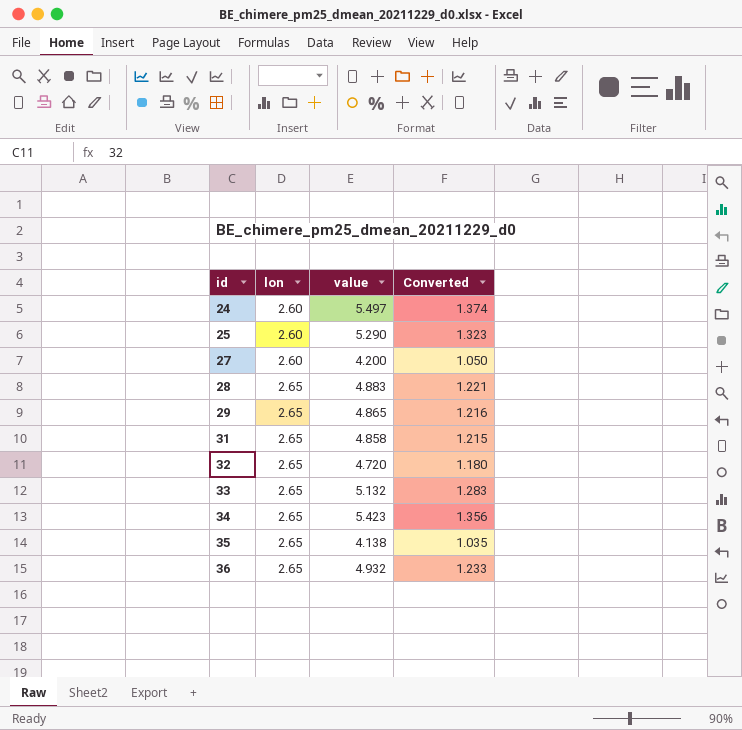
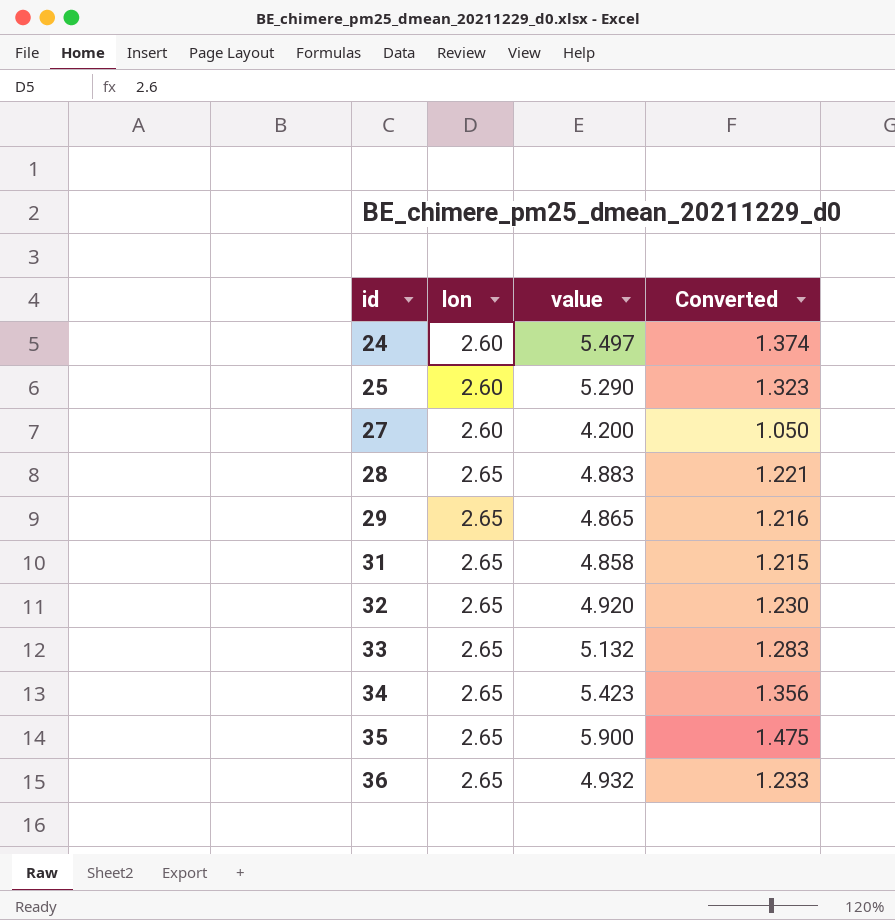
32 | value: 4.720 -> 4.920
32 | Converted: 1.180 -> 1.230
35 | value: 4.138 -> 5.900
35 | Converted: 1.035 -> 1.475

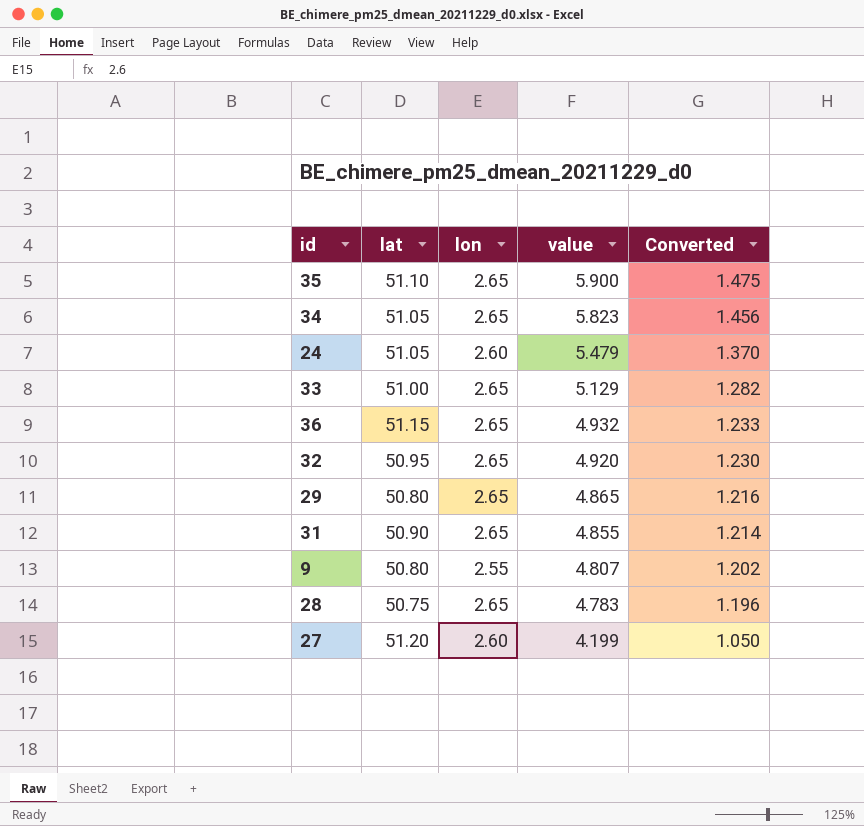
row order: id ascending -> value descending
column lat | position: none -> 2
row 25: 2.60 | 5.290 | 1.323 -> none
34 | value: 5.423 -> 5.823
34 | Converted: 1.356 -> 1.456
24 | value: 5.497 -> 5.479
24 | Converted: 1.374 -> 1.370
33 | value: 5.132 -> 5.129
33 | Converted: 1.283 -> 1.282
31 | value: 4.858 -> 4.855
31 | Converted: 1.215 -> 1.214
row 9: none -> 50.80 | 2.55 | 4.807 | 1.202
28 | value: 4.883 -> 4.783
28 | Converted: 1.221 -> 1.196
27 | value: 4.200 -> 4.199

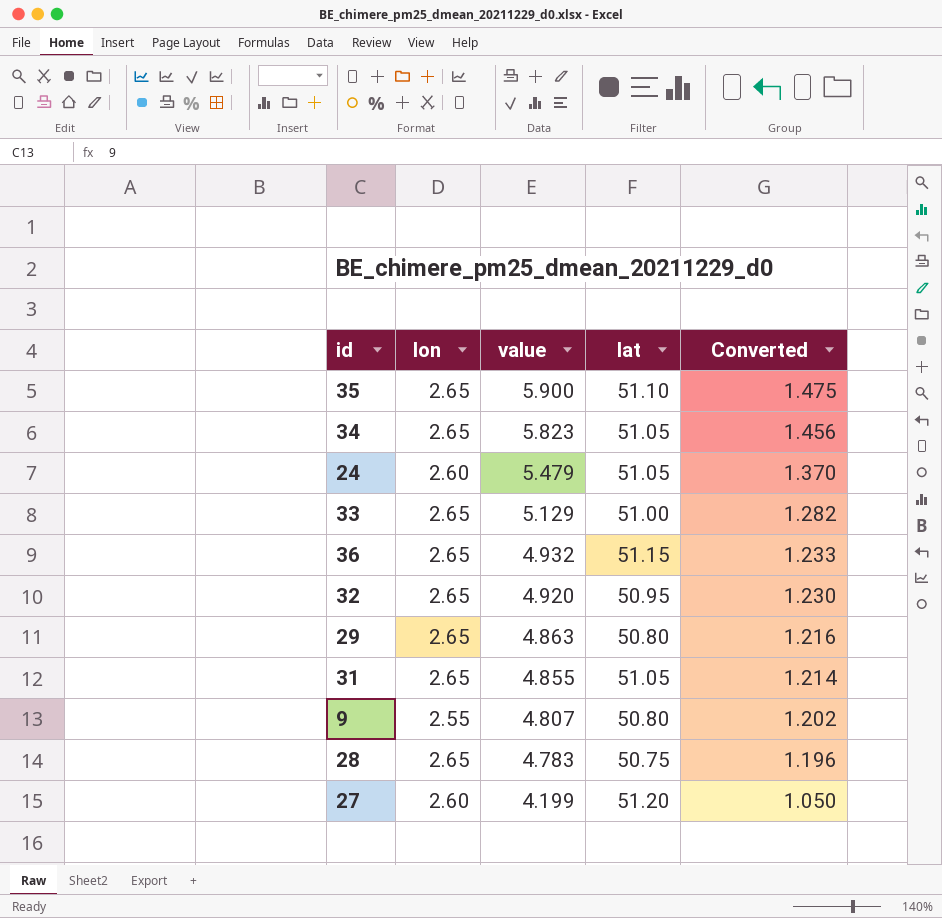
column lat | position: 2 -> 4
29 | value: 4.865 -> 4.863
31 | lat: 50.90 -> 51.05

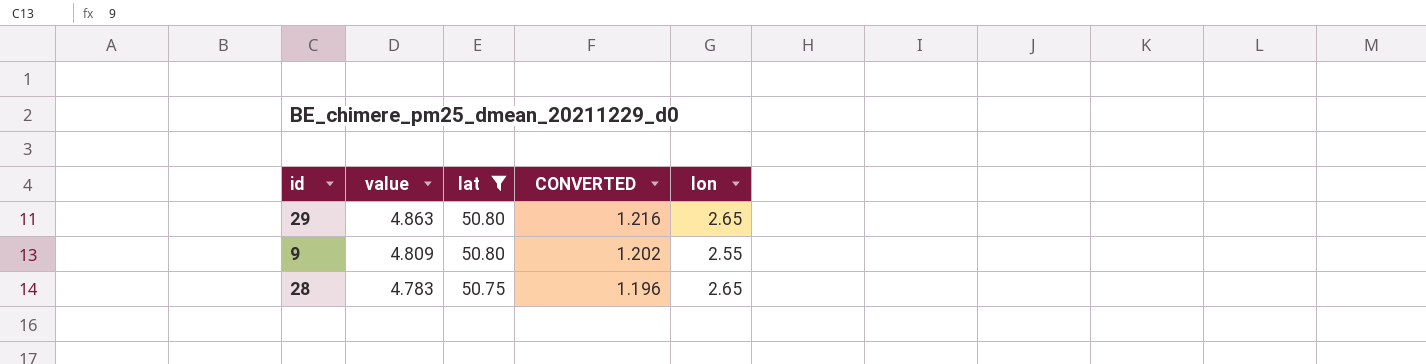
filter: none -> lat <= 50.80
column name: Converted -> CONVERTED
column lon | position: 2 -> 5
9 | value: 4.807 -> 4.809

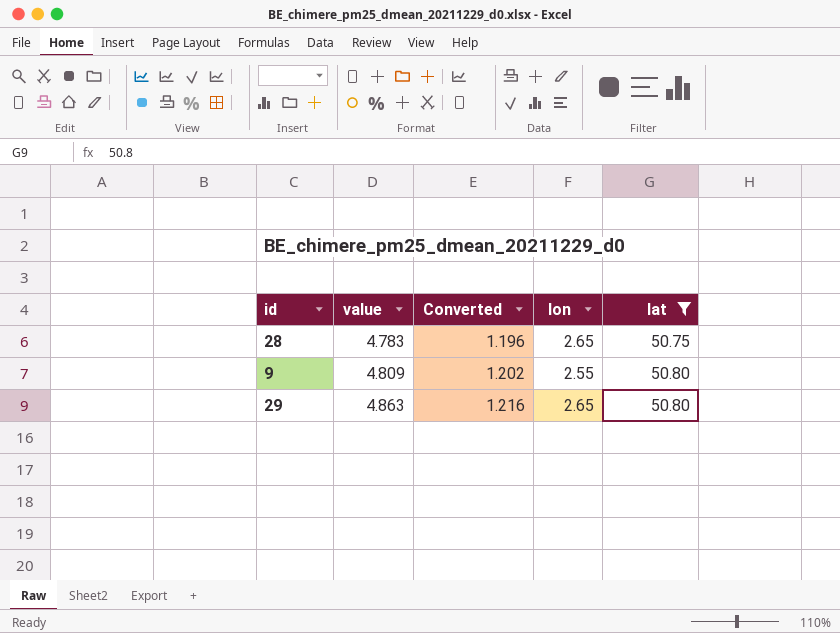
row order: value descending -> value ascending
column name: CONVERTED -> Converted
column lat | position: 3 -> 5

